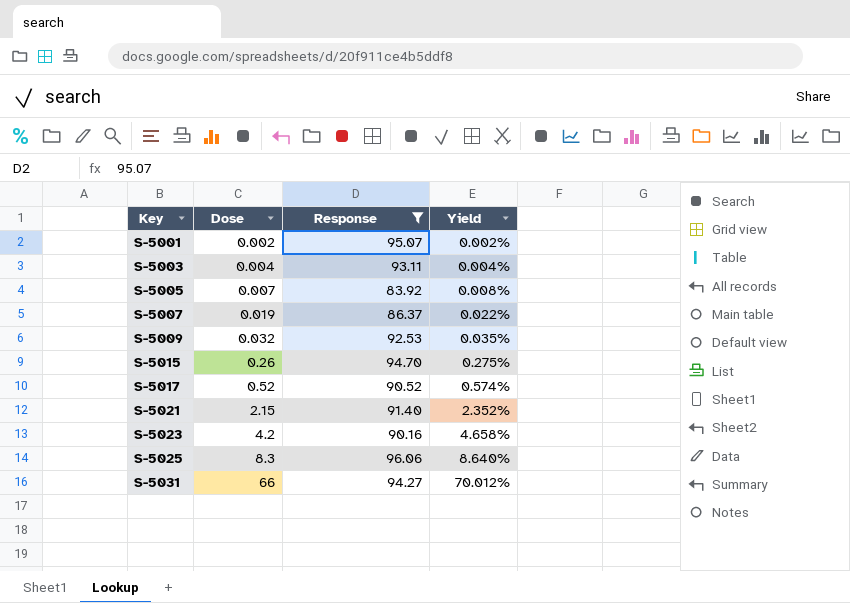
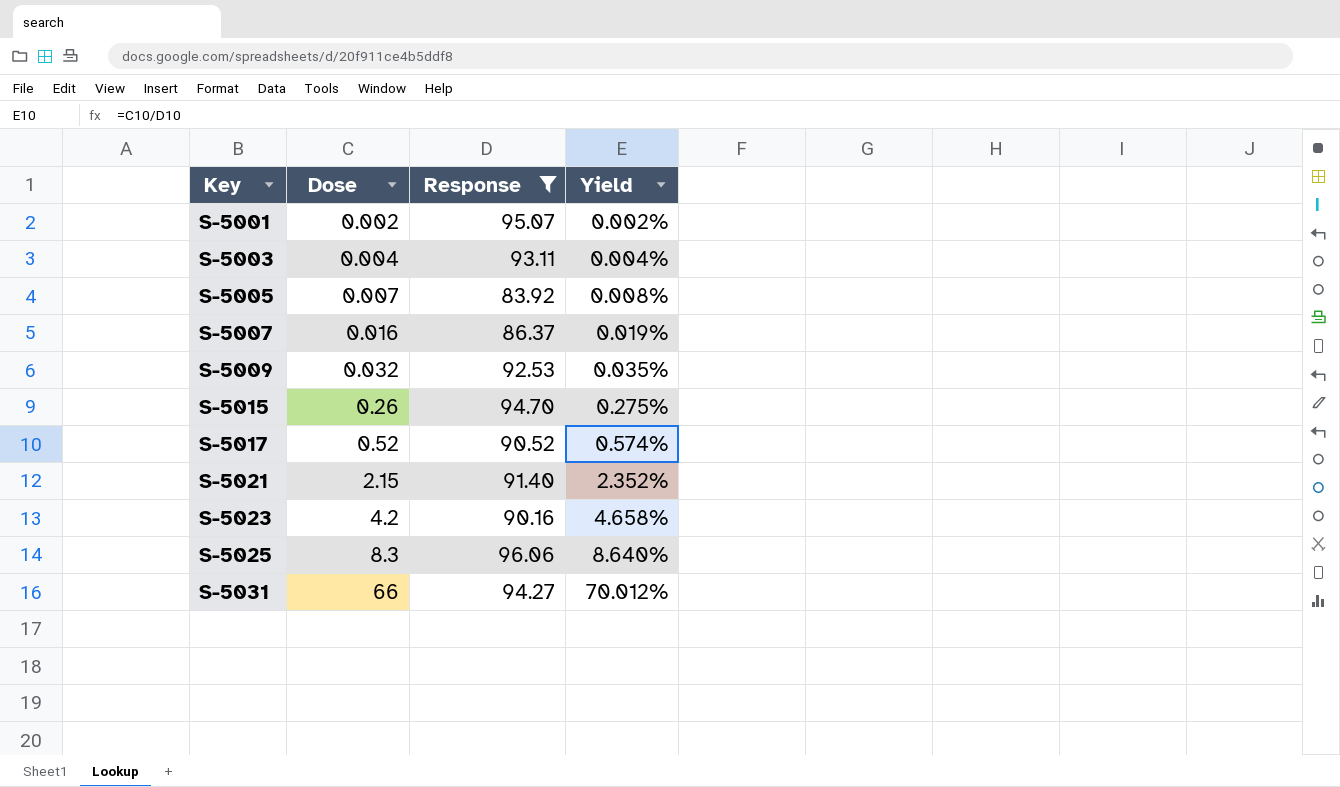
S-5007 | Dose: 0.019 -> 0.016
S-5007 | Yield: 0.022% -> 0.019%

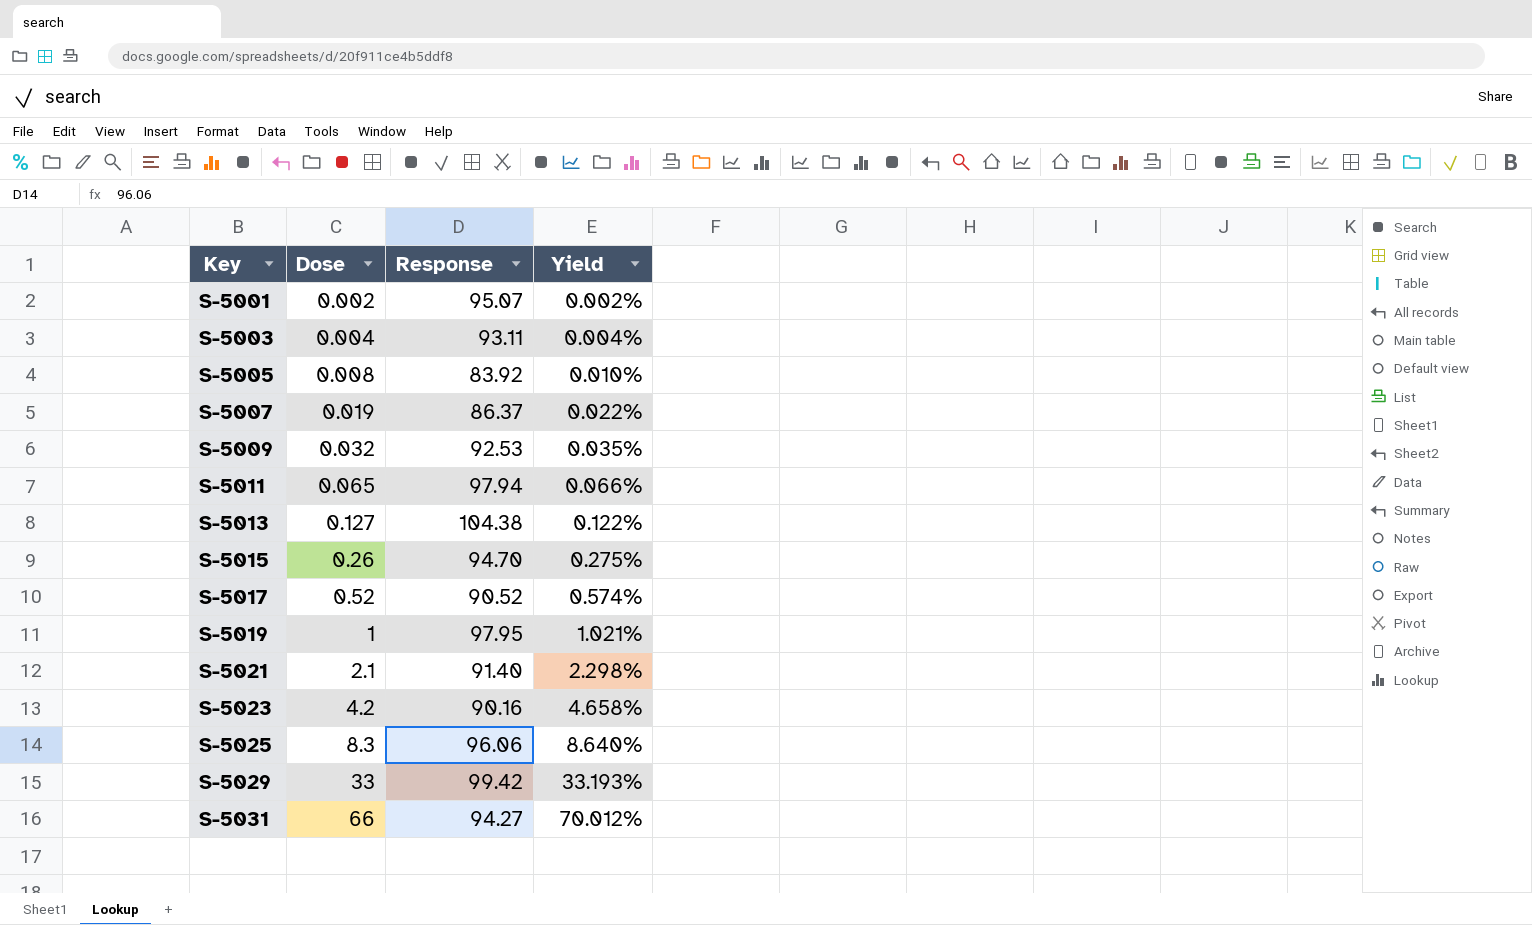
filter: Response <= 96.06 -> none
S-5005 | Dose: 0.007 -> 0.008
S-5005 | Yield: 0.008% -> 0.010%
S-5007 | Dose: 0.016 -> 0.019
S-5007 | Yield: 0.019% -> 0.022%
S-5021 | Dose: 2.15 -> 2.1
S-5021 | Yield: 2.352% -> 2.298%

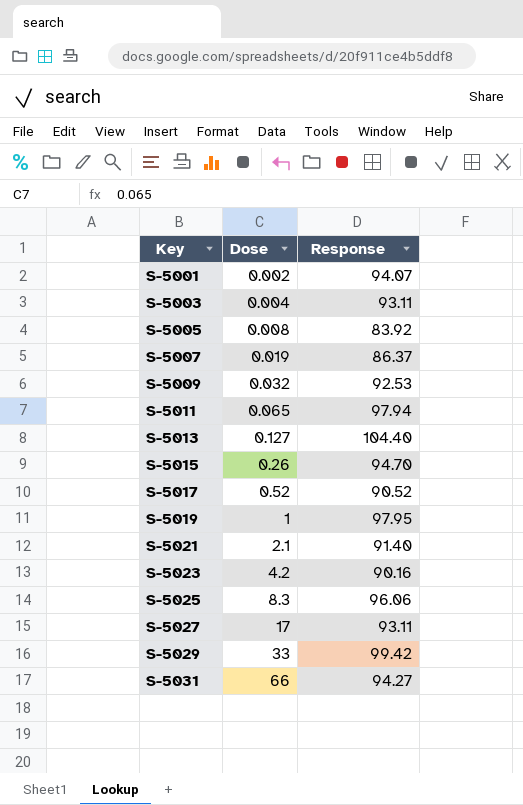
column Yield | formula: [Dose] / [Response] -> none
S-5001 | Response: 95.07 -> 94.07
S-5013 | Response: 104.38 -> 104.40
row S-5027: none -> 17 | 93.11

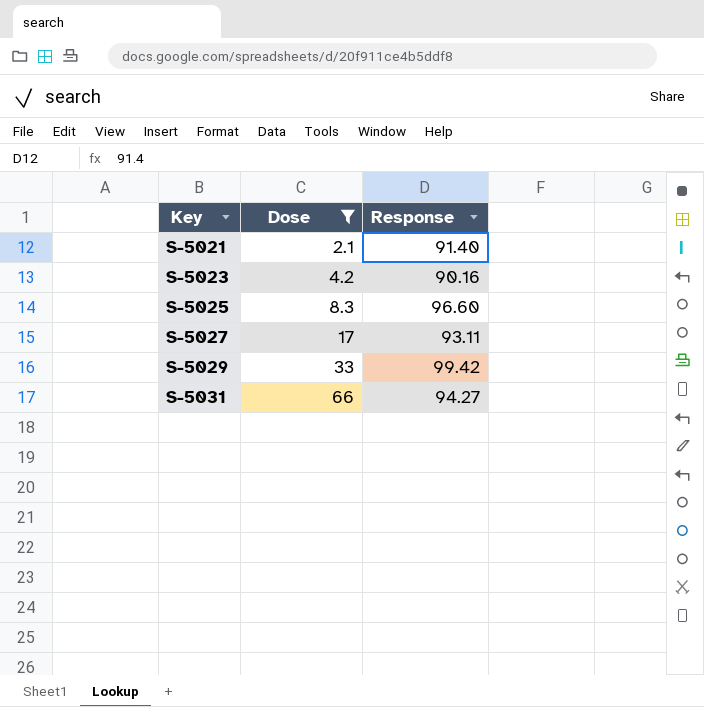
filter: none -> Dose >= 2.1
S-5025 | Response: 96.06 -> 96.60

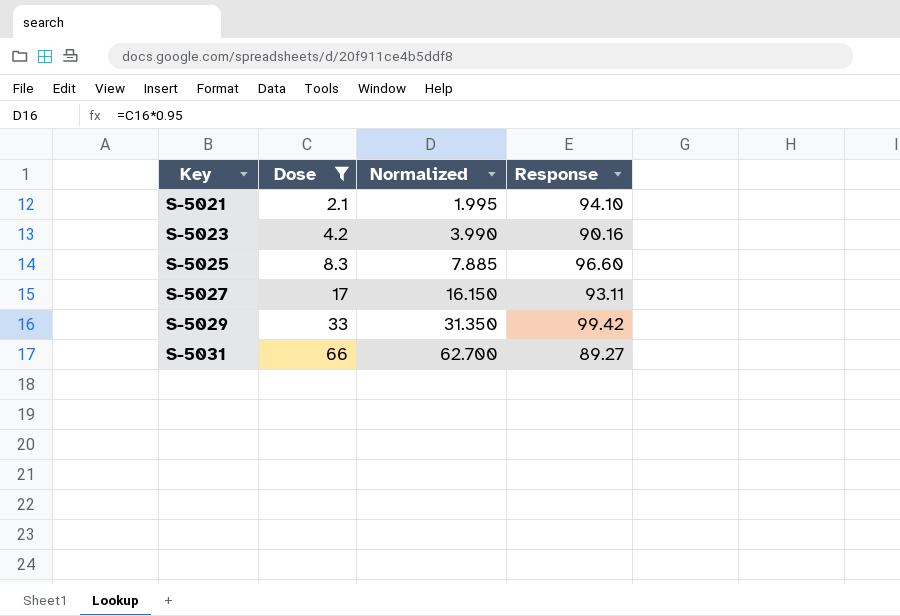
column Normalized | formula: none -> [Dose] * 0.95
S-5021 | Response: 91.40 -> 94.10
S-5031 | Response: 94.27 -> 89.27

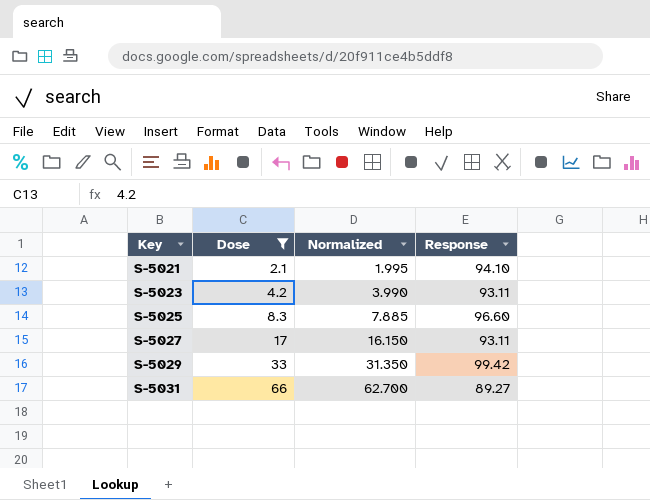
S-5023 | Response: 90.16 -> 93.11

